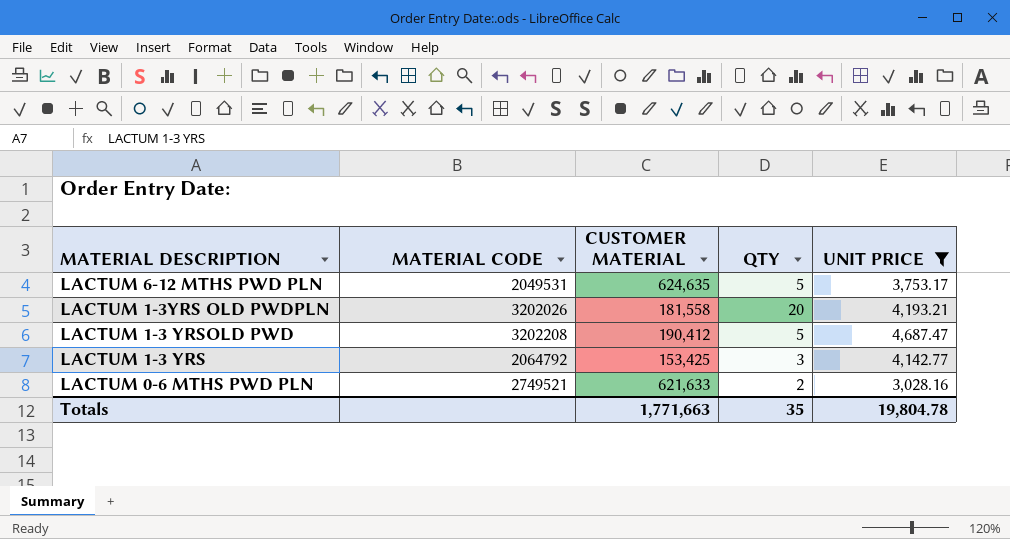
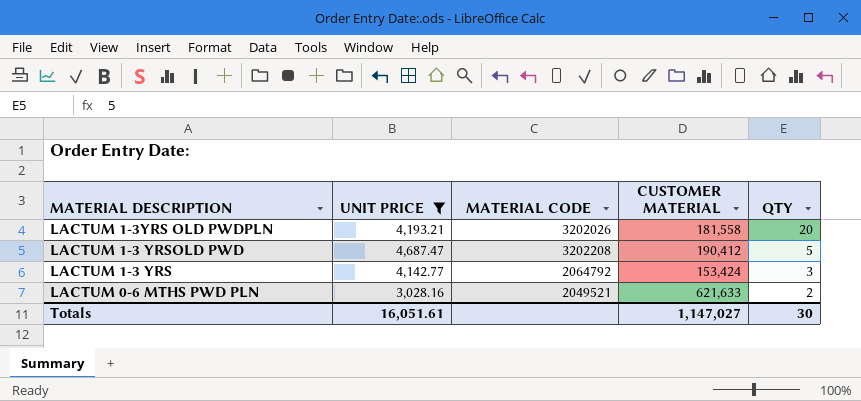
column UNIT PRICE | position: 5 -> 2
row LACTUM 6-12 MTHS PWD PLN: 2049531 | 624,635 | 5 | 3,753.17 -> none
LACTUM 1-3 YRS | CUSTOMER MATERIAL: 153,425 -> 153,424
LACTUM 0-6 MTHS PWD PLN | MATERIAL CODE: 2749521 -> 2049521
Totals | UNIT PRICE: 19,804.78 -> 16,051.61
Totals | CUSTOMER MATERIAL: 1,771,663 -> 1,147,027
Totals | QTY: 35 -> 30

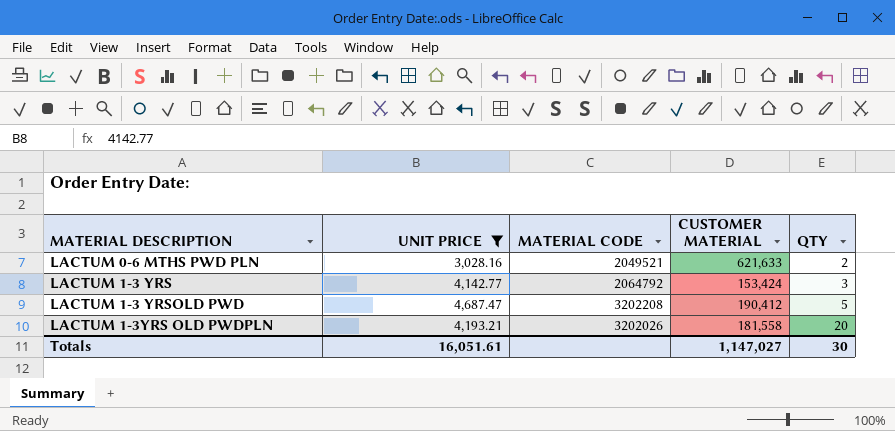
row order: MATERIAL DESCRIPTION descending -> MATERIAL DESCRIPTION ascending

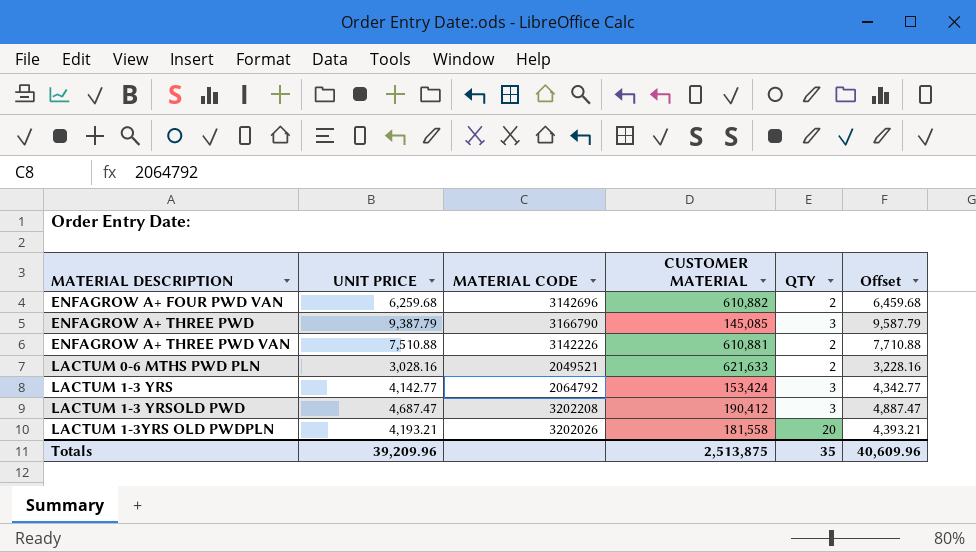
filter: UNIT PRICE <= 4,687.47 -> none
column Offset | formula: none -> [UNIT PRICE] + 200
LACTUM 1-3 YRSOLD PWD | QTY: 5 -> 3
Totals | UNIT PRICE: 16,051.61 -> 39,209.96
Totals | CUSTOMER MATERIAL: 1,147,027 -> 2,513,875
Totals | QTY: 30 -> 35

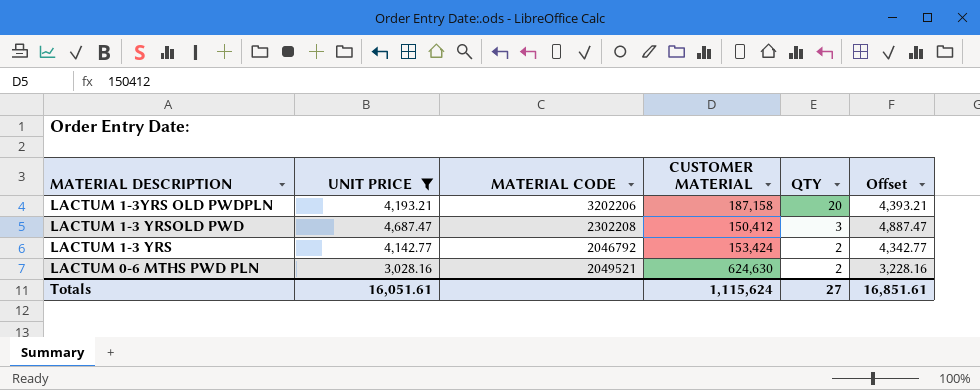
filter: none -> UNIT PRICE <= 4,687.47
row order: MATERIAL DESCRIPTION ascending -> MATERIAL DESCRIPTION descending
LACTUM 1-3YRS OLD PWDPLN | MATERIAL CODE: 3202026 -> 3202206
LACTUM 1-3YRS OLD PWDPLN | CUSTOMER MATERIAL: 181,558 -> 187,158
LACTUM 1-3 YRSOLD PWD | MATERIAL CODE: 3202208 -> 2302208
LACTUM 1-3 YRSOLD PWD | CUSTOMER MATERIAL: 190,412 -> 150,412
LACTUM 1-3 YRS | MATERIAL CODE: 2064792 -> 2046792
LACTUM 1-3 YRS | QTY: 3 -> 2
LACTUM 0-6 MTHS PWD PLN | CUSTOMER MATERIAL: 621,633 -> 624,630
Totals | UNIT PRICE: 39,209.96 -> 16,051.61
Totals | CUSTOMER MATERIAL: 2,513,875 -> 1,115,624
Totals | QTY: 35 -> 27
Totals | Offset: 40,609.96 -> 16,851.61

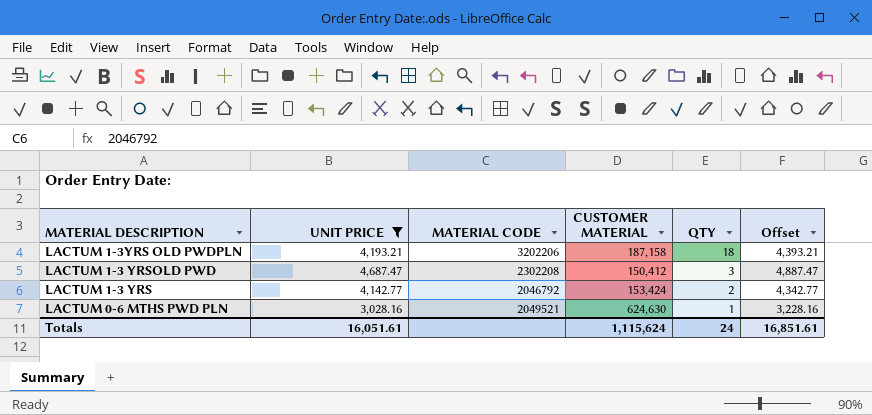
LACTUM 1-3YRS OLD PWDPLN | QTY: 20 -> 18
LACTUM 0-6 MTHS PWD PLN | QTY: 2 -> 1
Totals | QTY: 27 -> 24

